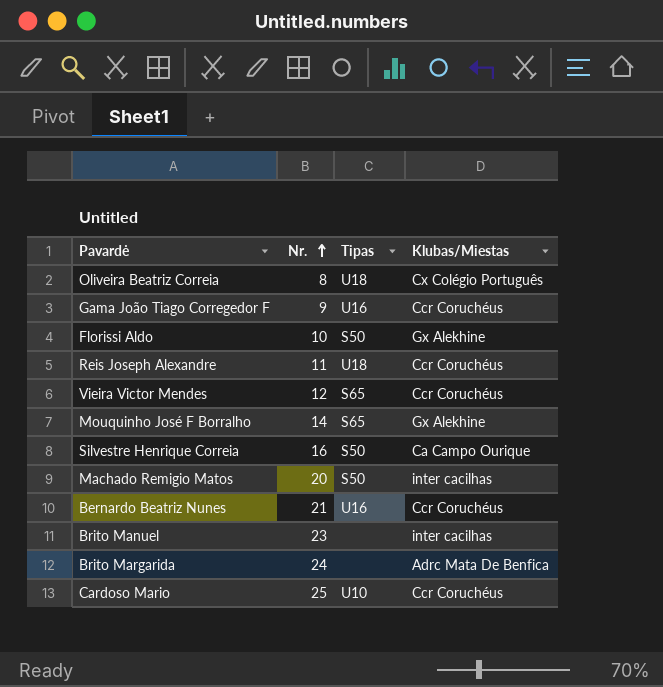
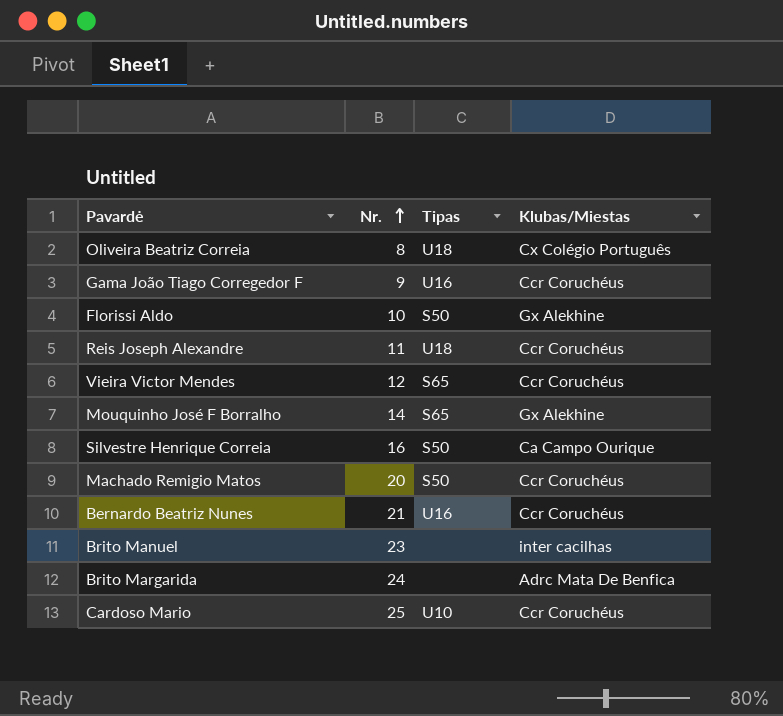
Machado Remigio Matos | Klubas/Miestas: inter cacilhas -> Ccr Coruchéus

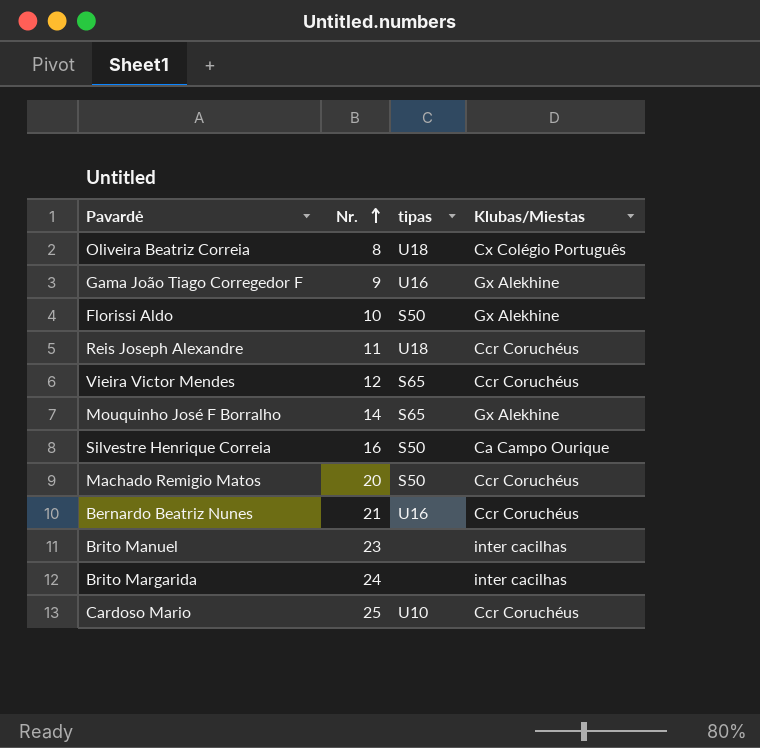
column name: Tipas -> tipas
Gama João Tiago Corregedor F | Klubas/Miestas: Ccr Coruchéus -> Gx Alekhine
Brito Margarida | Klubas/Miestas: Adrc Mata De Benfica -> inter cacilhas

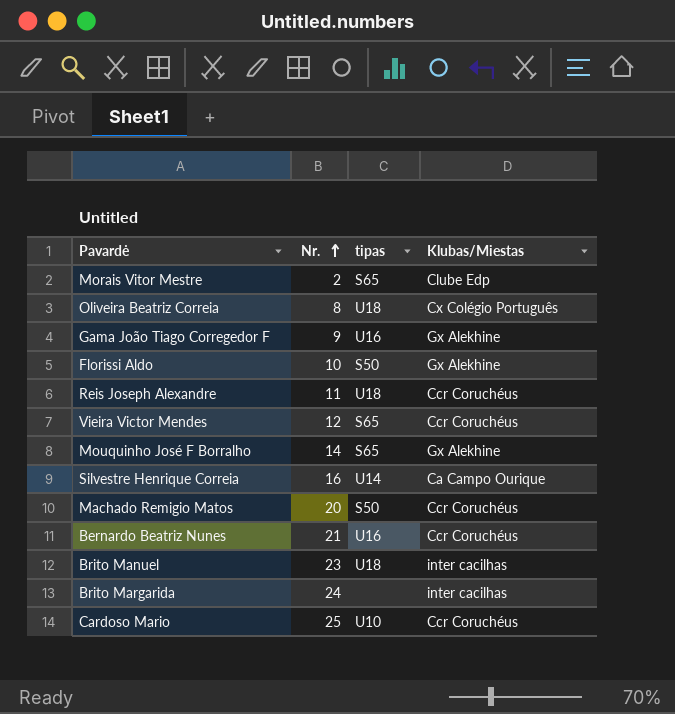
row Morais Vitor Mestre: none -> 2 | S65 | Clube Edp
Silvestre Henrique Correia | tipas: S50 -> U14
Brito Manuel | tipas: none -> U18

